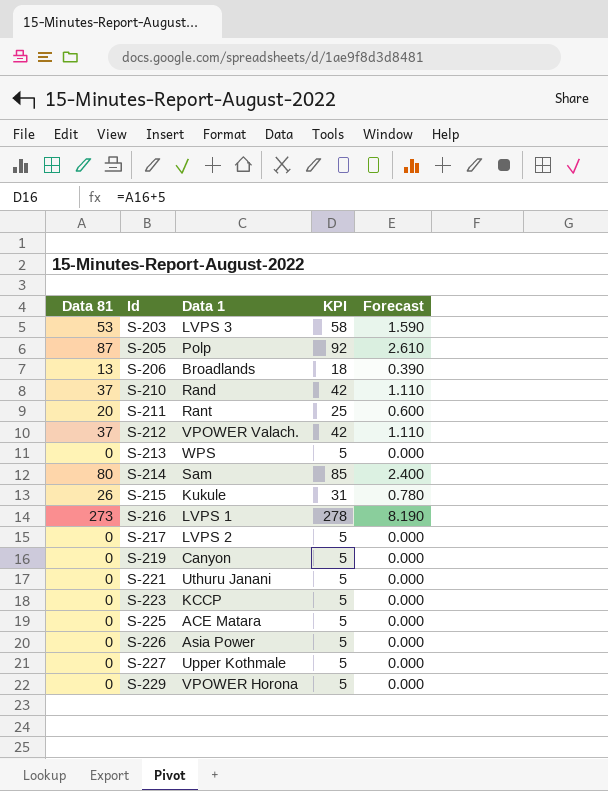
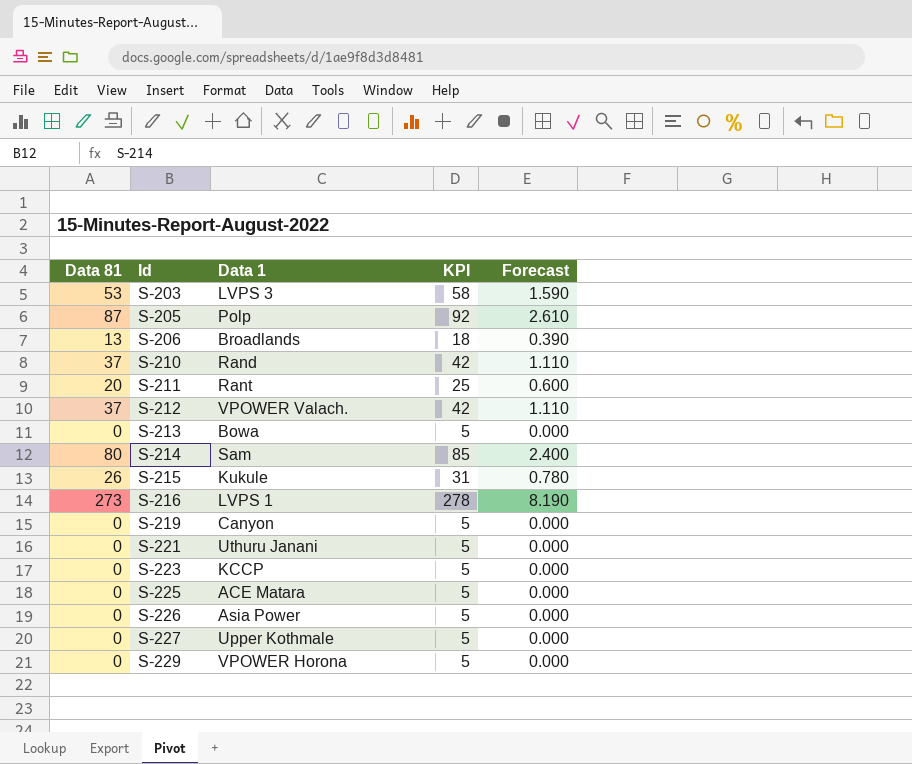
row S-217: 0 | LVPS 2 | 5 | 0.000 -> none
S-213 | Data 1: WPS -> Bowa

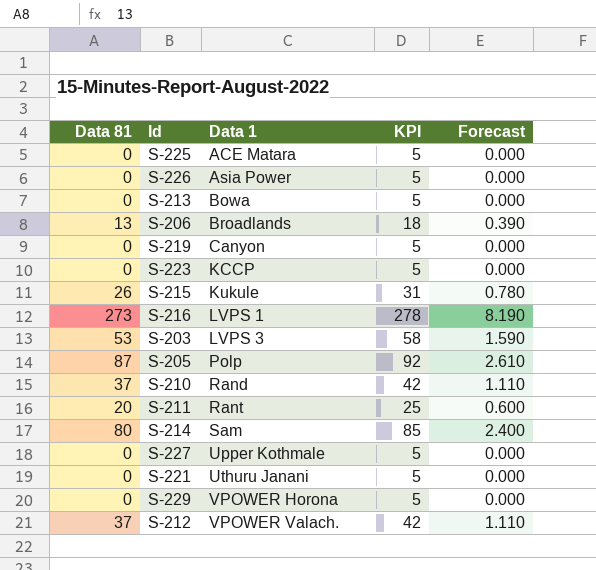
row order: Id ascending -> Data 1 ascending

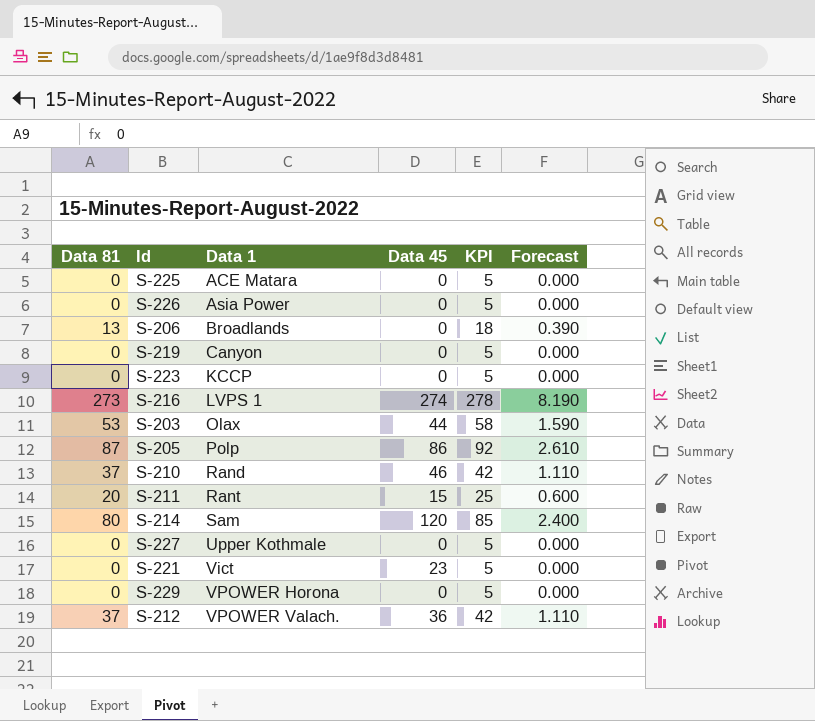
column Data 45 | position: none -> 4
row S-213: 0 | Bowa | 5 | 0.000 -> none
row S-215: 26 | Kukule | 31 | 0.780 -> none
S-203 | Data 1: LVPS 3 -> Olax
S-221 | Data 1: Uthuru Janani -> Vict

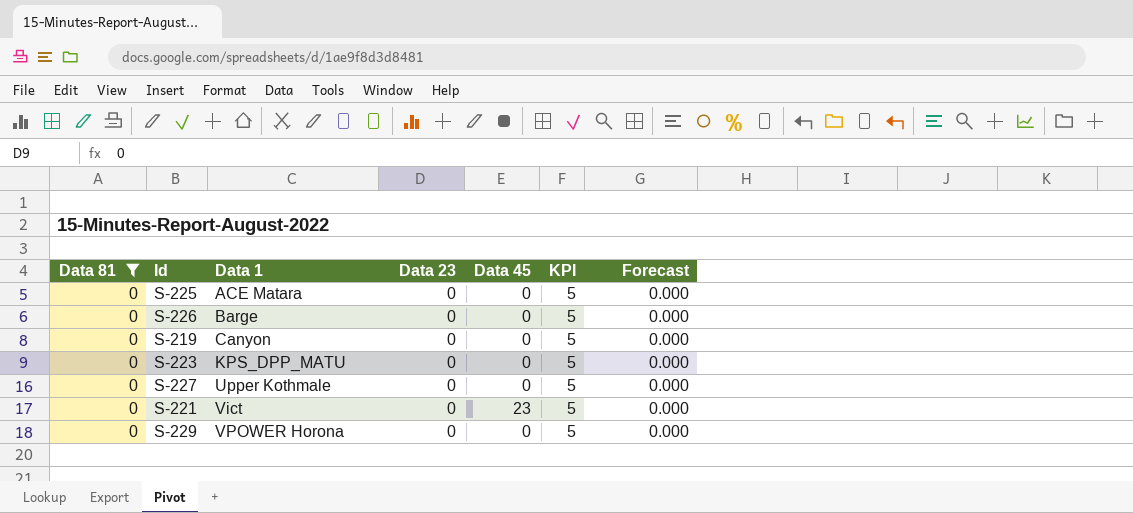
filter: none -> Data 81 = 0
column Data 23 | position: none -> 4
S-226 | Data 1: Asia Power -> Barge
S-223 | Data 1: KCCP -> KPS_DPP_MATU

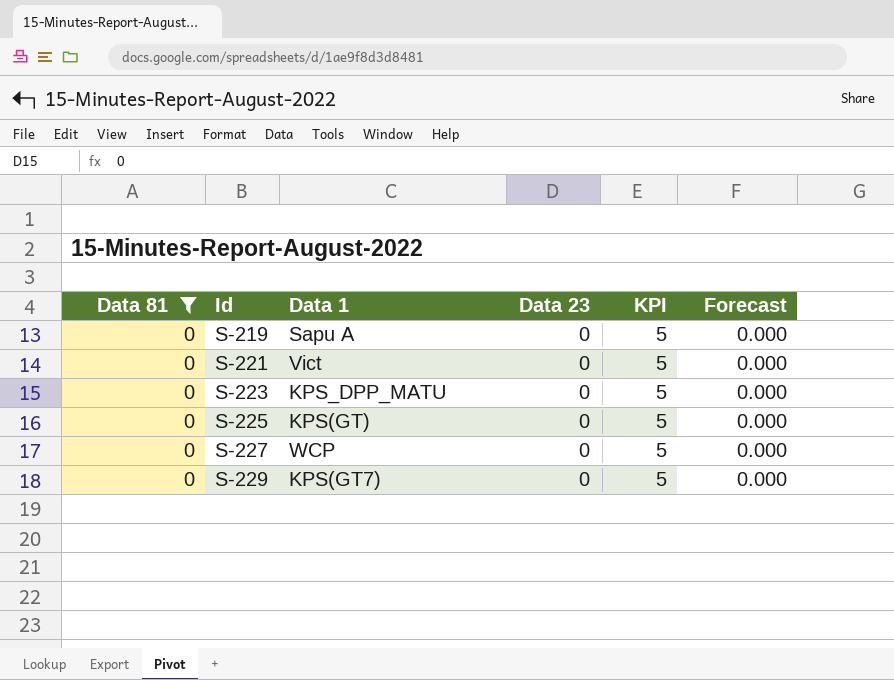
row order: Data 1 ascending -> Id ascending
column Data 45 | position: 5 -> none
row S-226: 0 | Barge | 0 | 0 | 5 | 0.000 -> none
S-219 | Data 1: Canyon -> Sapu A
S-225 | Data 1: ACE Matara -> KPS(GT)
S-227 | Data 1: Upper Kothmale -> WCP
S-229 | Data 1: VPOWER Horona -> KPS(GT7)

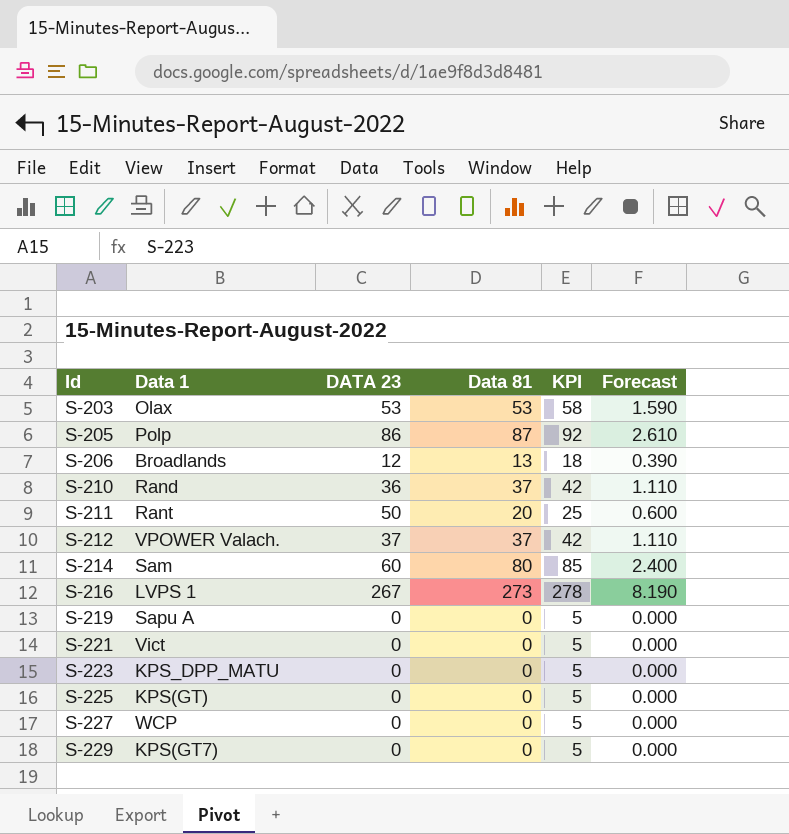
filter: Data 81 = 0 -> none
column name: Data 23 -> DATA 23
column Data 81 | position: 1 -> 4

